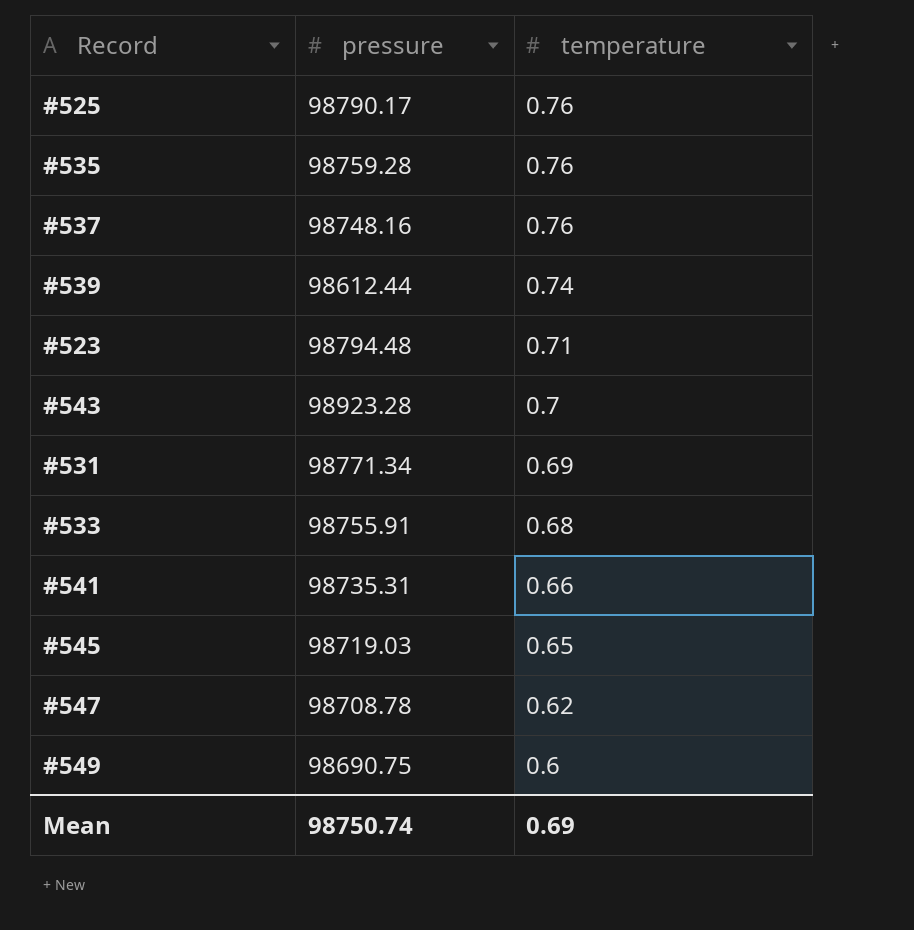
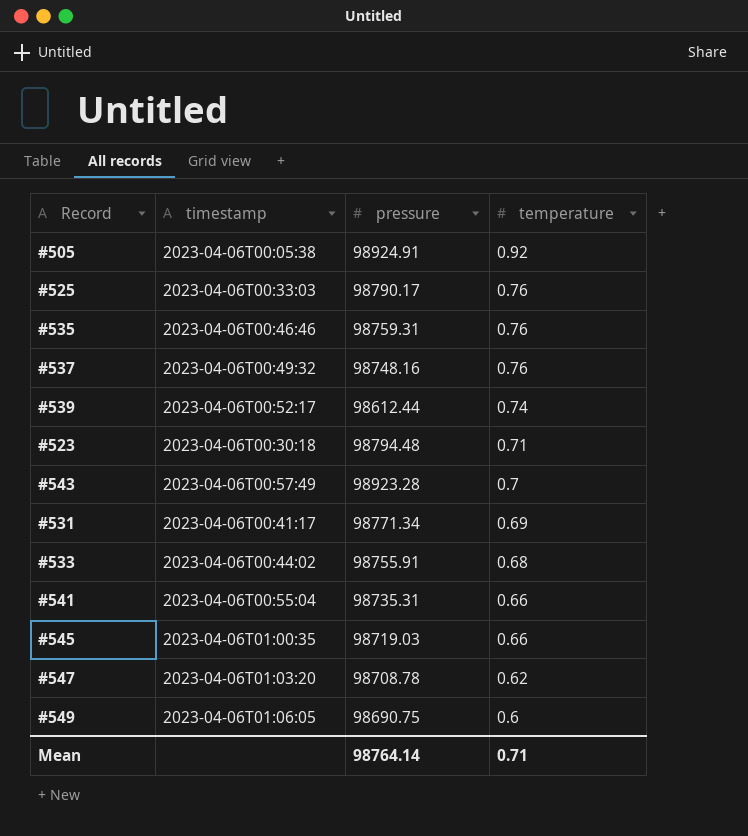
column timestamp | position: none -> 2
row #505: none -> 2023-04-06T00:05:38 | 98924.91 | 0.92
#535 | pressure: 98759.28 -> 98759.31
#545 | temperature: 0.65 -> 0.66
Mean | pressure: 98750.74 -> 98764.14
Mean | temperature: 0.69 -> 0.71

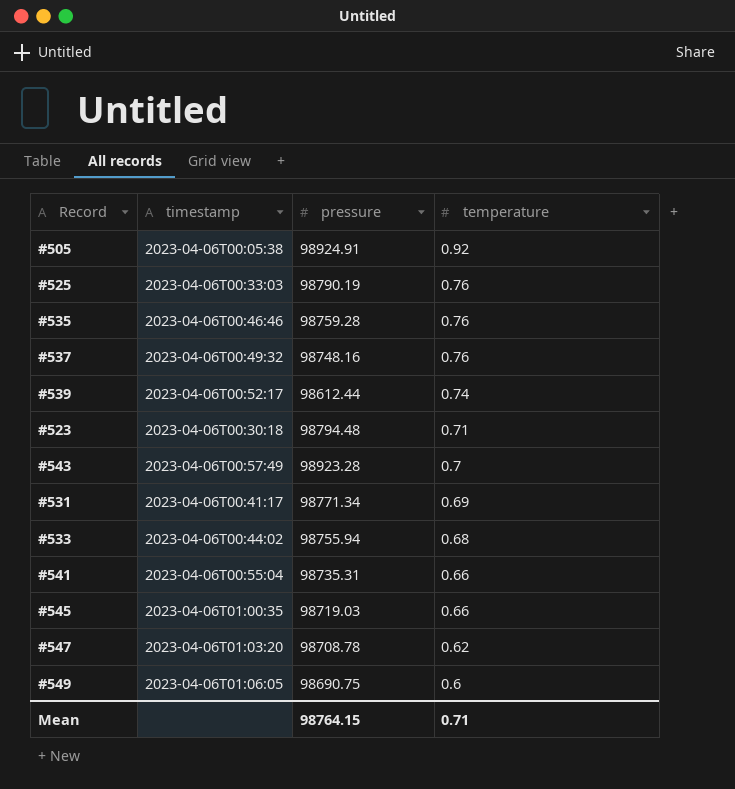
#525 | pressure: 98790.17 -> 98790.19
#535 | pressure: 98759.31 -> 98759.28
#533 | pressure: 98755.91 -> 98755.94
Mean | pressure: 98764.14 -> 98764.15

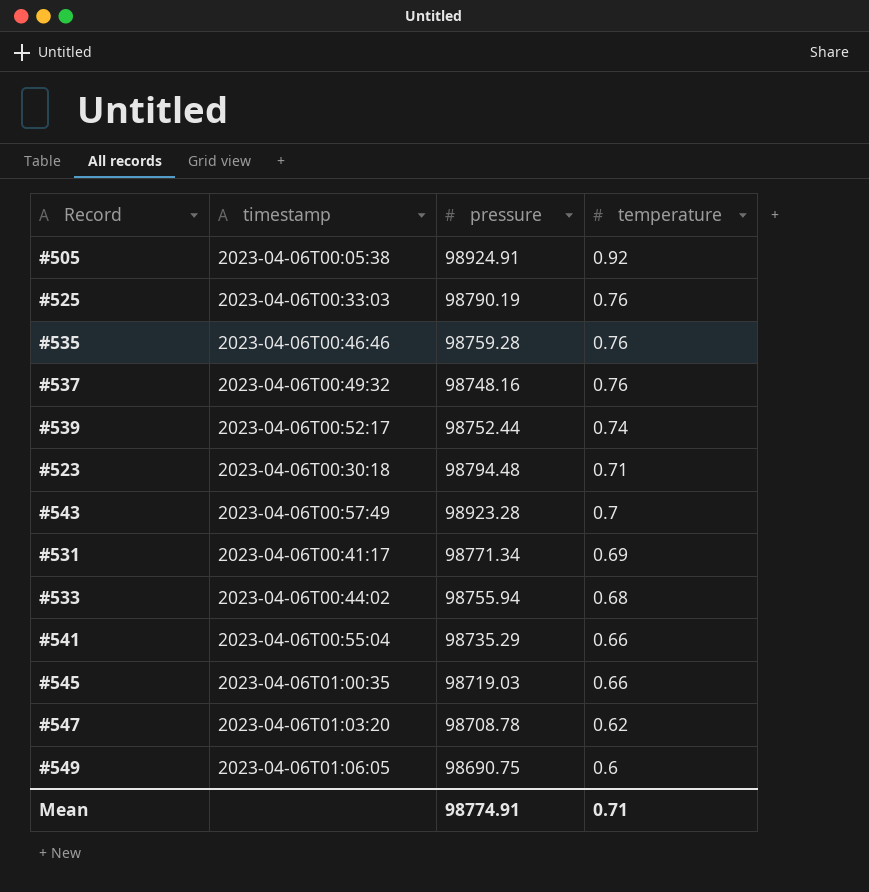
#539 | pressure: 98612.44 -> 98752.44
#541 | pressure: 98735.31 -> 98735.29
Mean | pressure: 98764.15 -> 98774.91

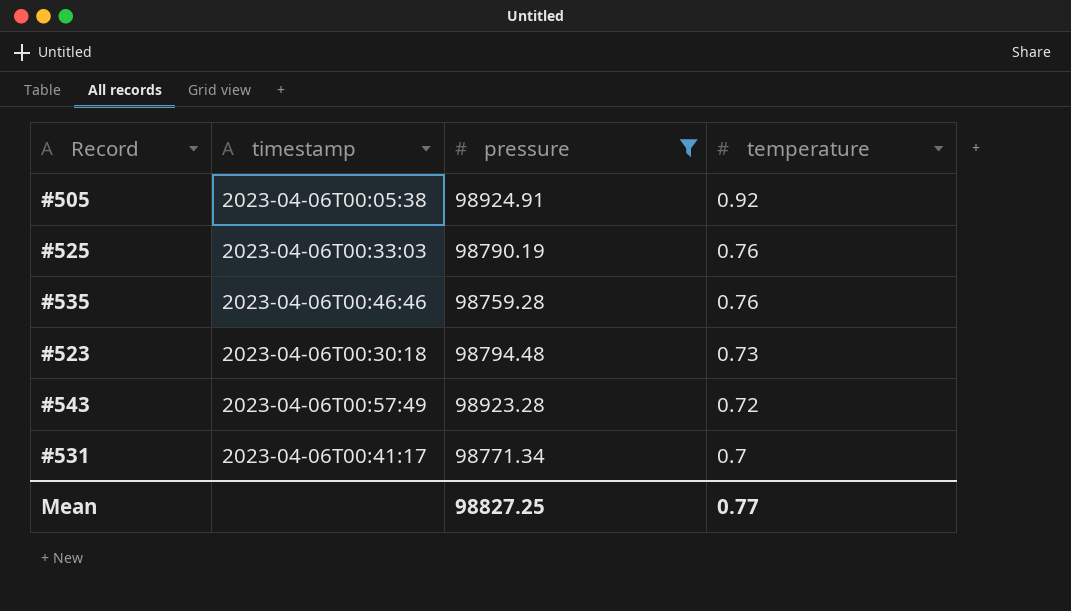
filter: none -> pressure >= 98759.28
#523 | temperature: 0.71 -> 0.73
#543 | temperature: 0.7 -> 0.72
#531 | temperature: 0.69 -> 0.7
Mean | pressure: 98774.91 -> 98827.25
Mean | temperature: 0.71 -> 0.77

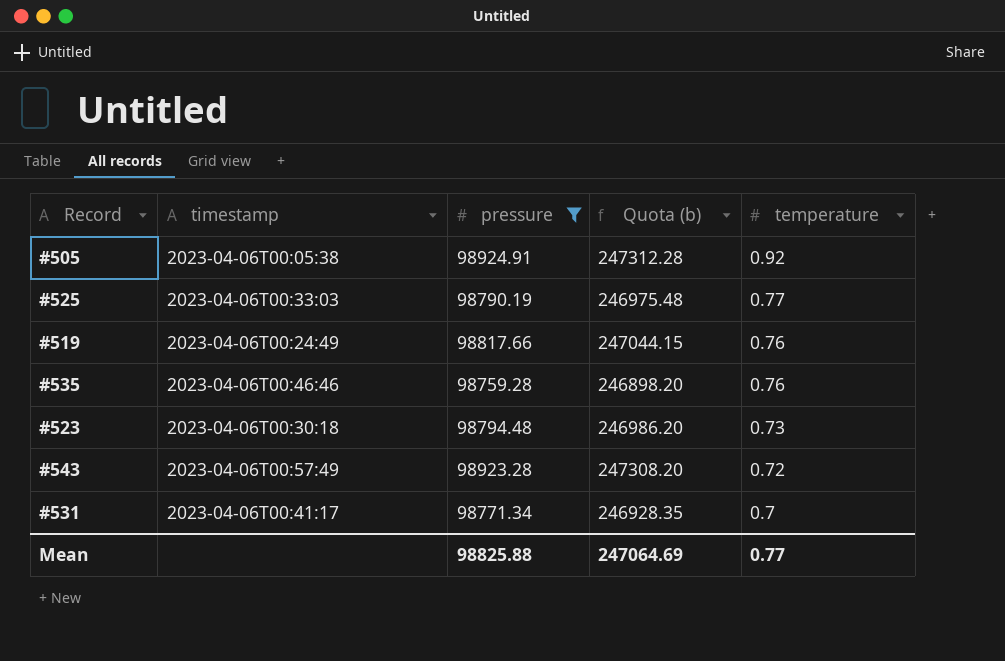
column Quota (b) | formula: none -> [pressure] * 2.5
#525 | temperature: 0.76 -> 0.77
row #519: none -> 2023-04-06T00:24:49 | 98817.66 | 247044.15 | 0.76
Mean | pressure: 98827.25 -> 98825.88

